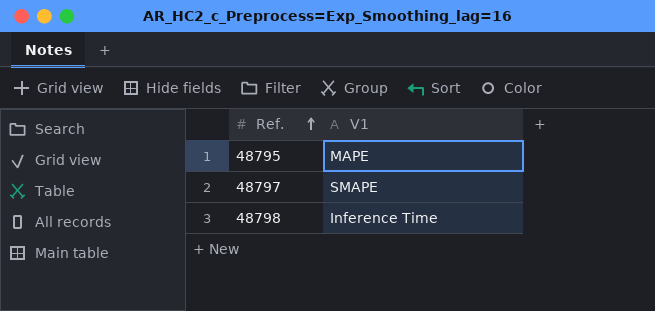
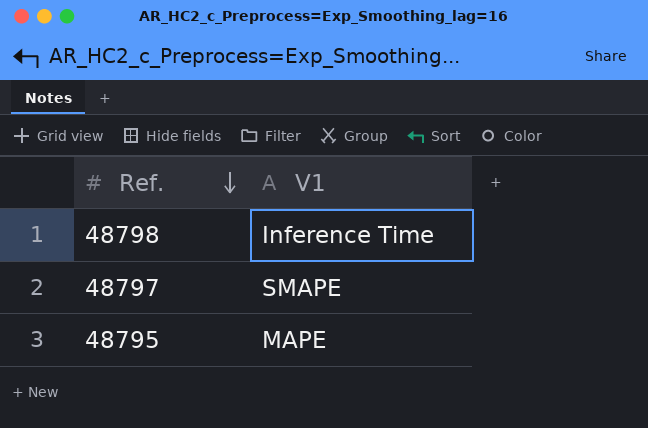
row order: Ref. ascending -> Ref. descending

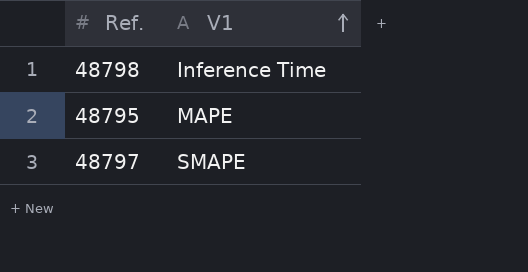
row order: Ref. descending -> V1 ascending

